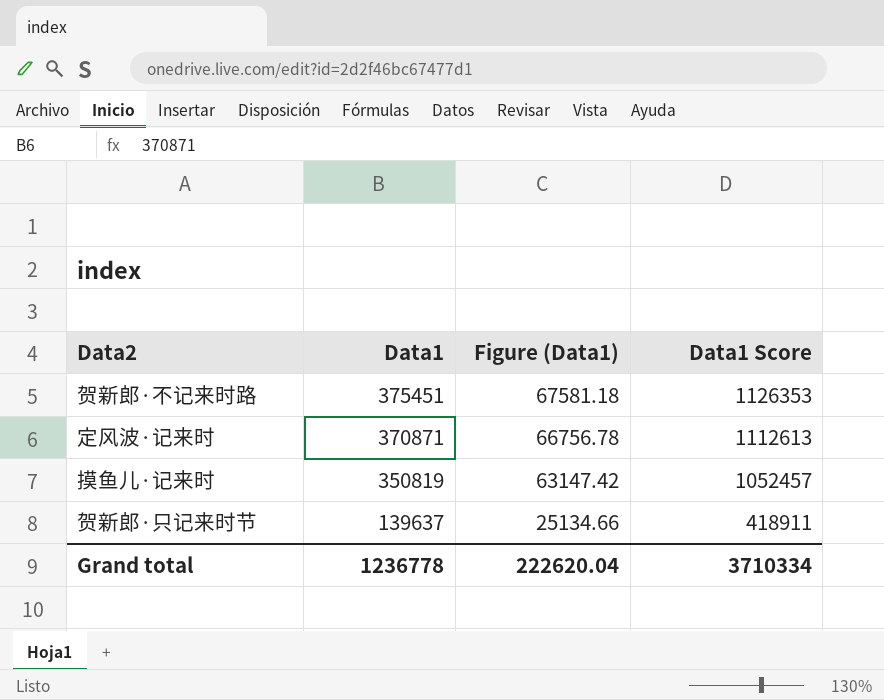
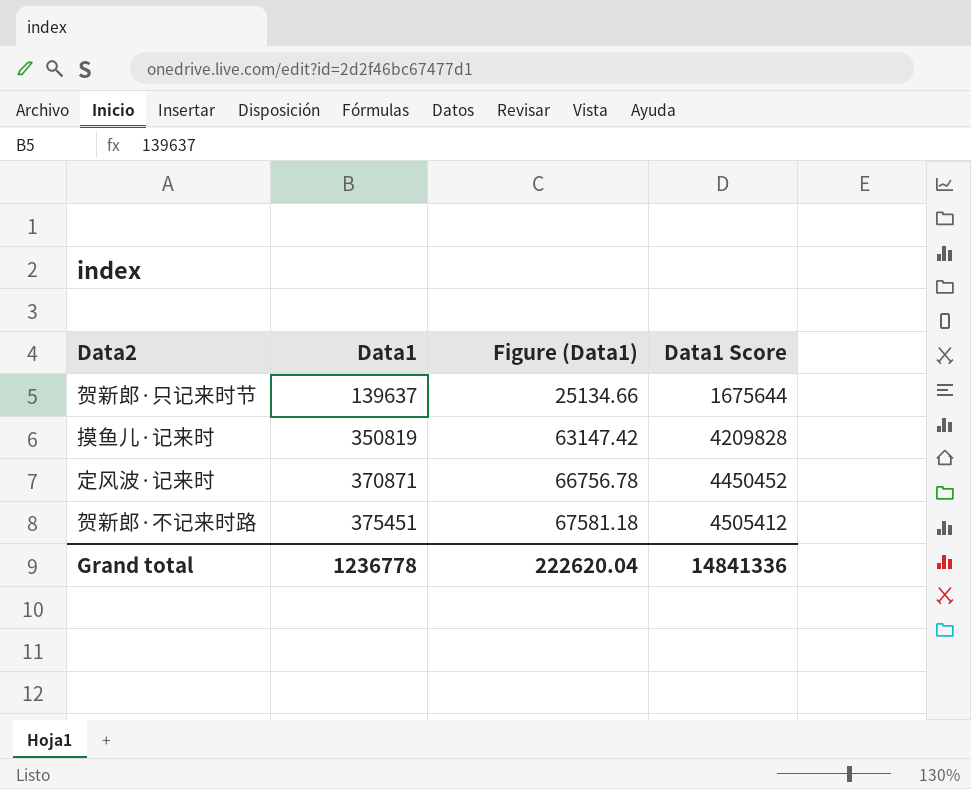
row order: Data1 descending -> Data1 ascending
column Data1 Score | formula: [Data1] * 3 -> [Data1] * 12
Grand total | Data1 Score: 3710334 -> 14841336

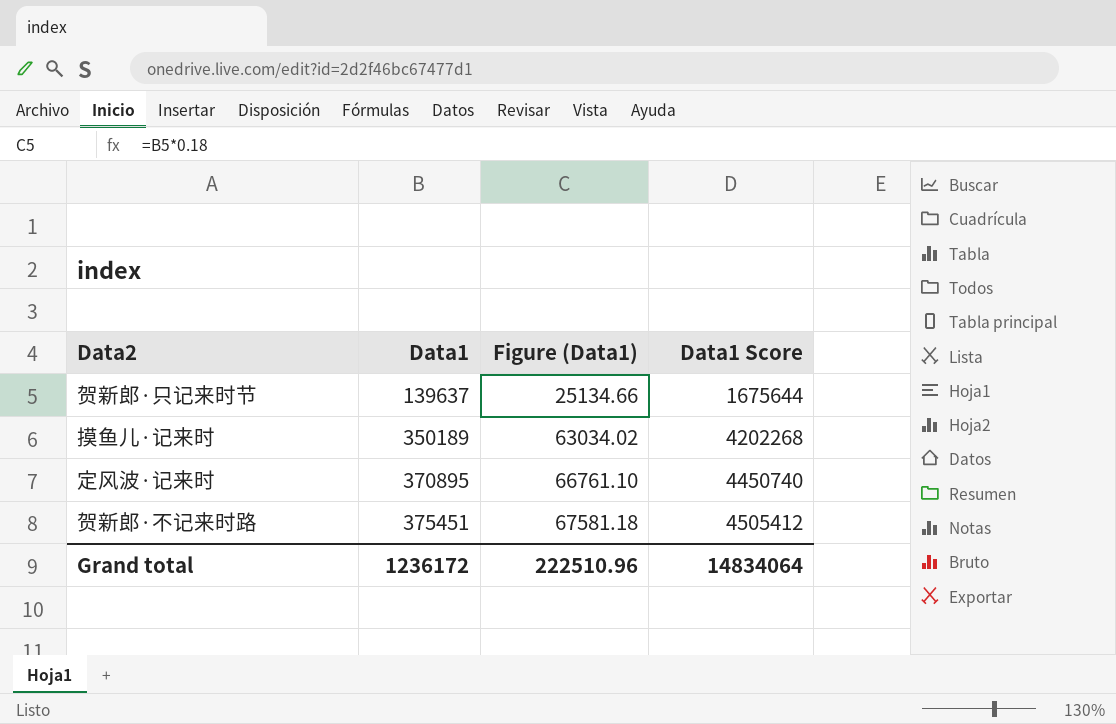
摸鱼儿·记来时 | Data1: 350819 -> 350189
摸鱼儿·记来时 | Figure (Data1): 63147.42 -> 63034.02
摸鱼儿·记来时 | Data1 Score: 4209828 -> 4202268
定风波·记来时 | Data1: 370871 -> 370895
定风波·记来时 | Figure (Data1): 66756.78 -> 66761.10
定风波·记来时 | Data1 Score: 4450452 -> 4450740
Grand total | Data1: 1236778 -> 1236172
Grand total | Figure (Data1): 222620.04 -> 222510.96
Grand total | Data1 Score: 14841336 -> 14834064

